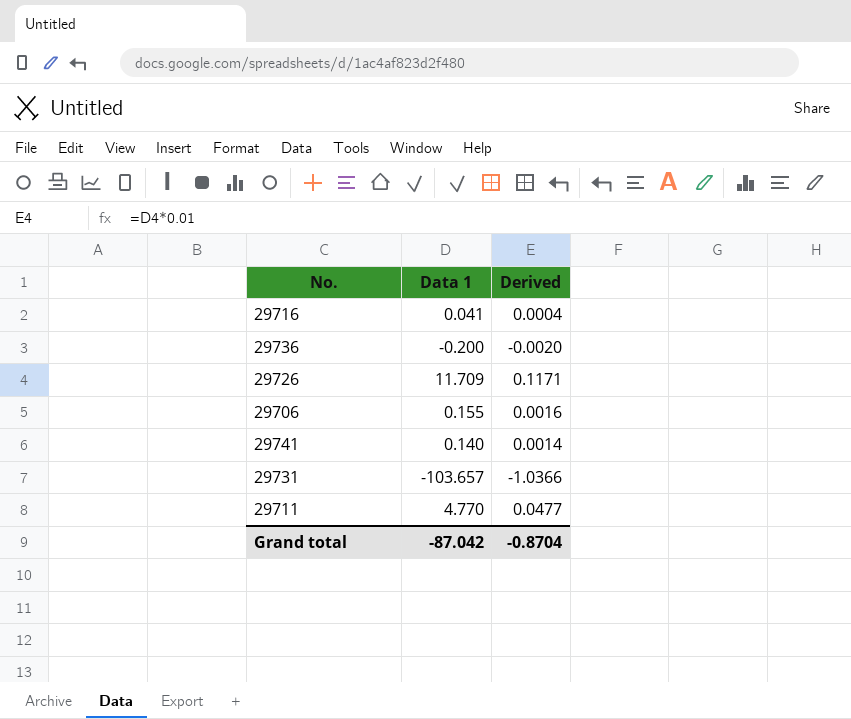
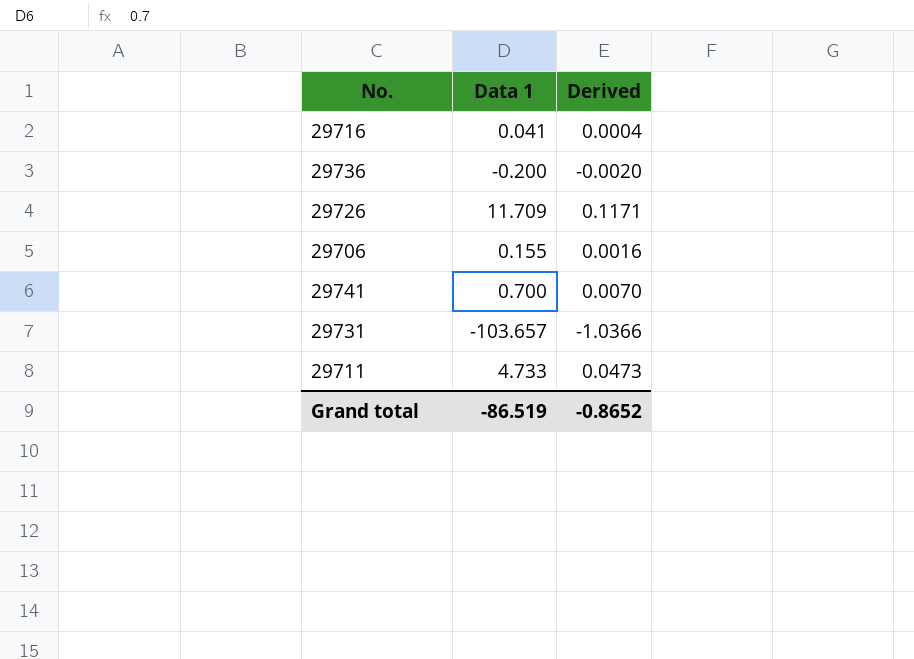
29741 | Data 1: 0.140 -> 0.700
29741 | Derived: 0.0014 -> 0.0070
29711 | Data 1: 4.770 -> 4.733
29711 | Derived: 0.0477 -> 0.0473
Grand total | Data 1: -87.042 -> -86.519
Grand total | Derived: -0.8704 -> -0.8652

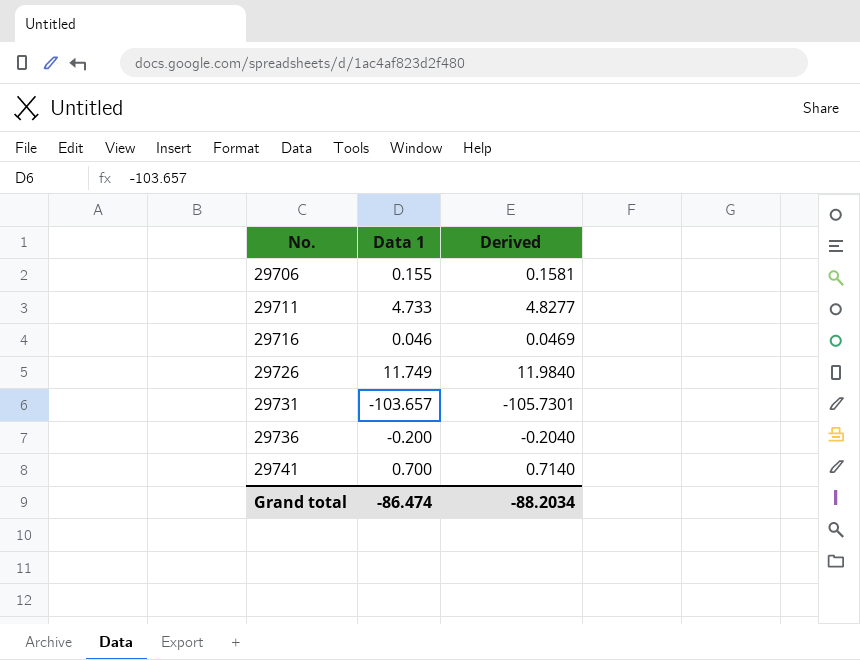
row order: none -> No. ascending
column Derived | formula: [Data 1] * 0.01 -> [Data 1] * 1.02
29716 | Data 1: 0.041 -> 0.046
29726 | Data 1: 11.709 -> 11.749
Grand total | Data 1: -86.519 -> -86.474
Grand total | Derived: -0.8652 -> -88.2034

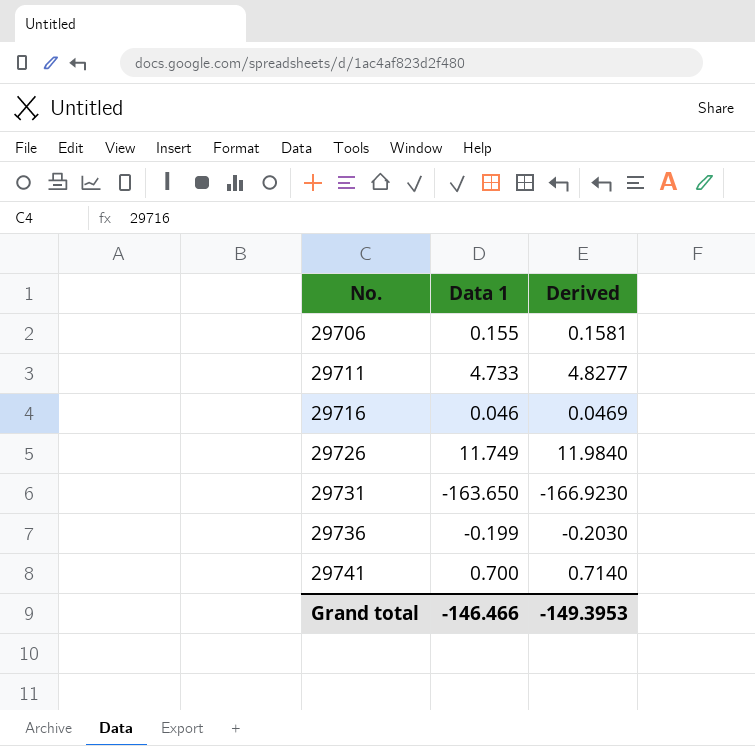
29731 | Data 1: -103.657 -> -163.650
29731 | Derived: -105.7301 -> -166.9230
29736 | Data 1: -0.200 -> -0.199
29736 | Derived: -0.2040 -> -0.2030
Grand total | Data 1: -86.474 -> -146.466
Grand total | Derived: -88.2034 -> -149.3953

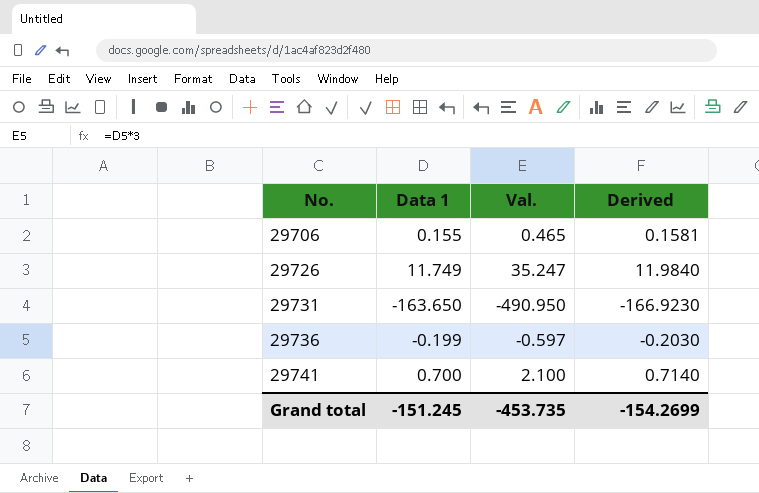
column Val. | formula: none -> [Data 1] * 3
row 29711: 4.733 | 4.8277 -> none
row 29716: 0.046 | 0.0469 -> none
Grand total | Data 1: -146.466 -> -151.245
Grand total | Derived: -149.3953 -> -154.2699

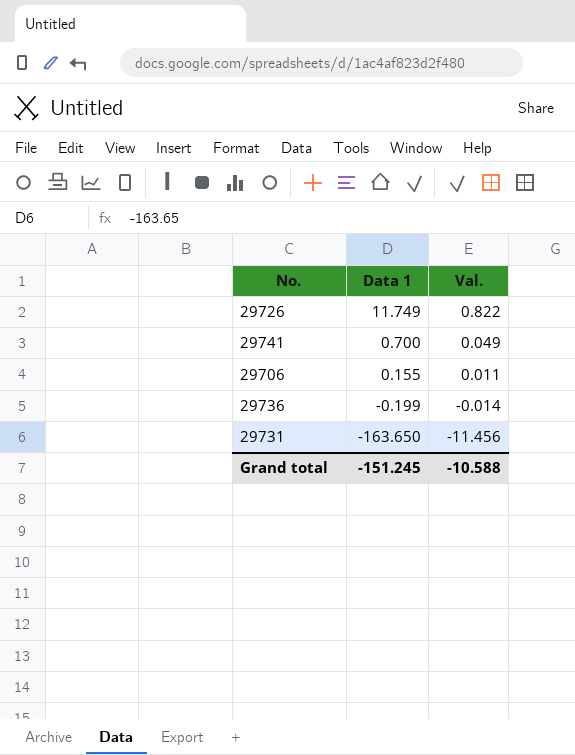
row order: No. ascending -> Data 1 descending
column Derived | formula: [Data 1] * 1.02 -> none
column Val. | formula: [Data 1] * 3 -> [Data 1] * 0.07
Grand total | Val.: -453.735 -> -10.588

